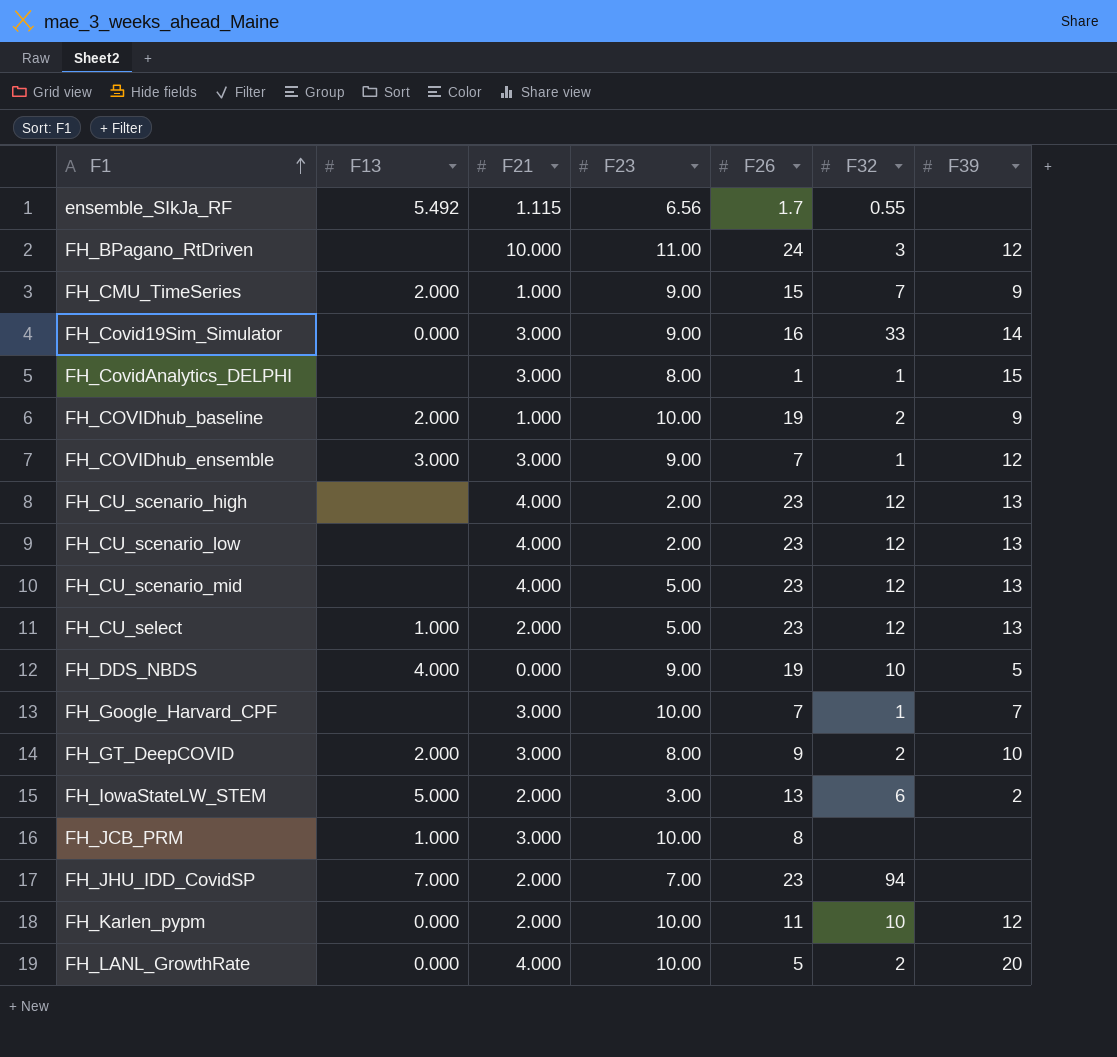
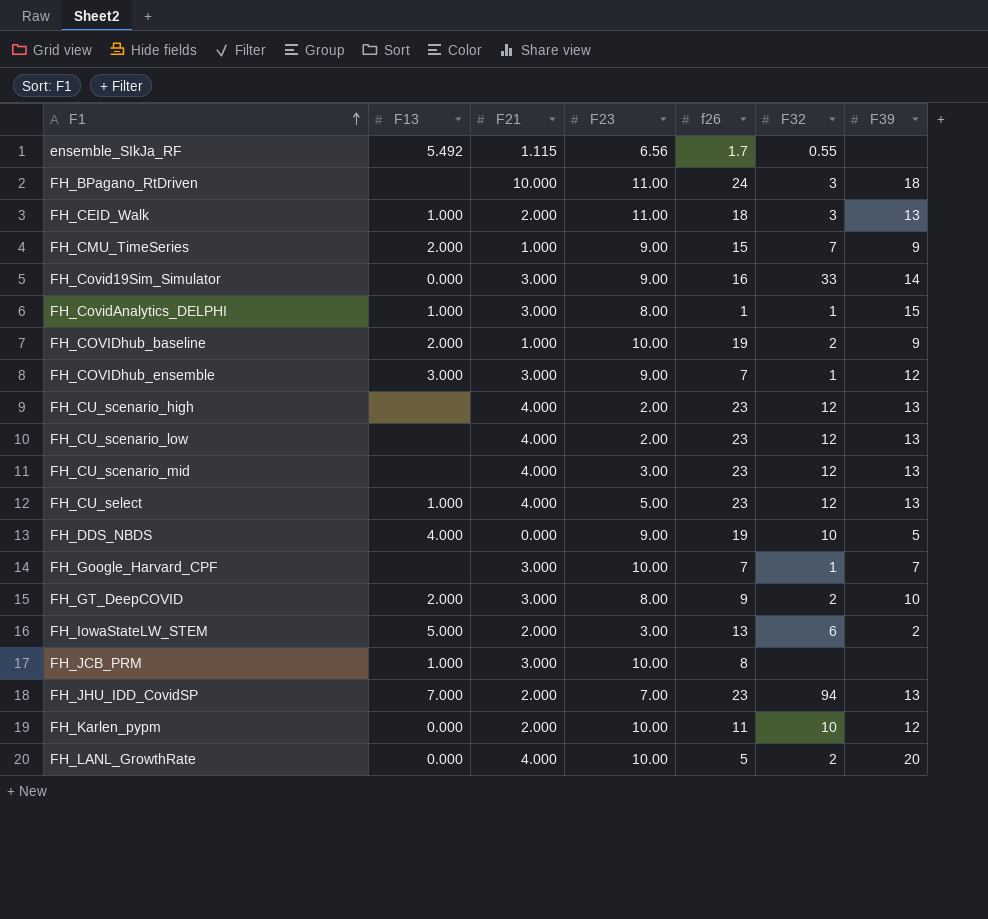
column name: F26 -> f26
FH_BPagano_RtDriven | F39: 12 -> 18
row FH_CEID_Walk: none -> 1.000 | 2.000 | 11.00 | 18 | 3 | 13
FH_CovidAnalytics_DELPHI | F13: none -> 1.000
FH_CU_scenario_mid | F23: 5.00 -> 3.00
FH_CU_select | F21: 2.000 -> 4.000
FH_JHU_IDD_CovidSP | F39: none -> 13

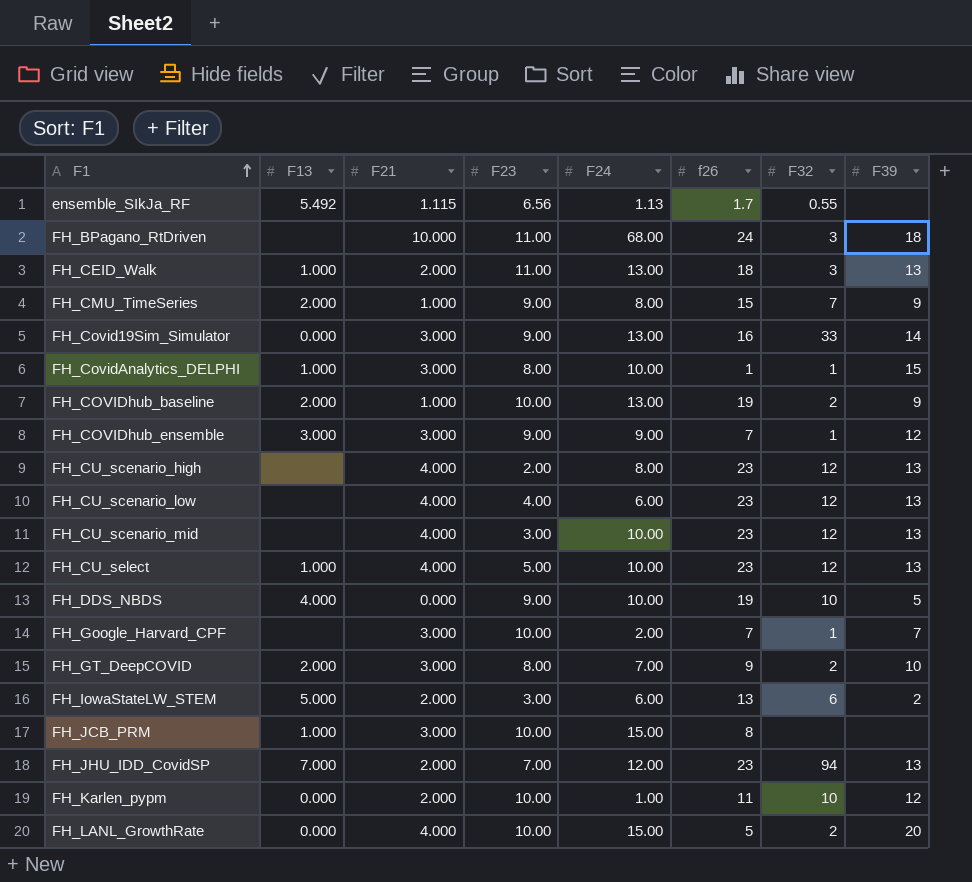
column F24 | position: none -> 5
FH_CU_scenario_low | F23: 2.00 -> 4.00

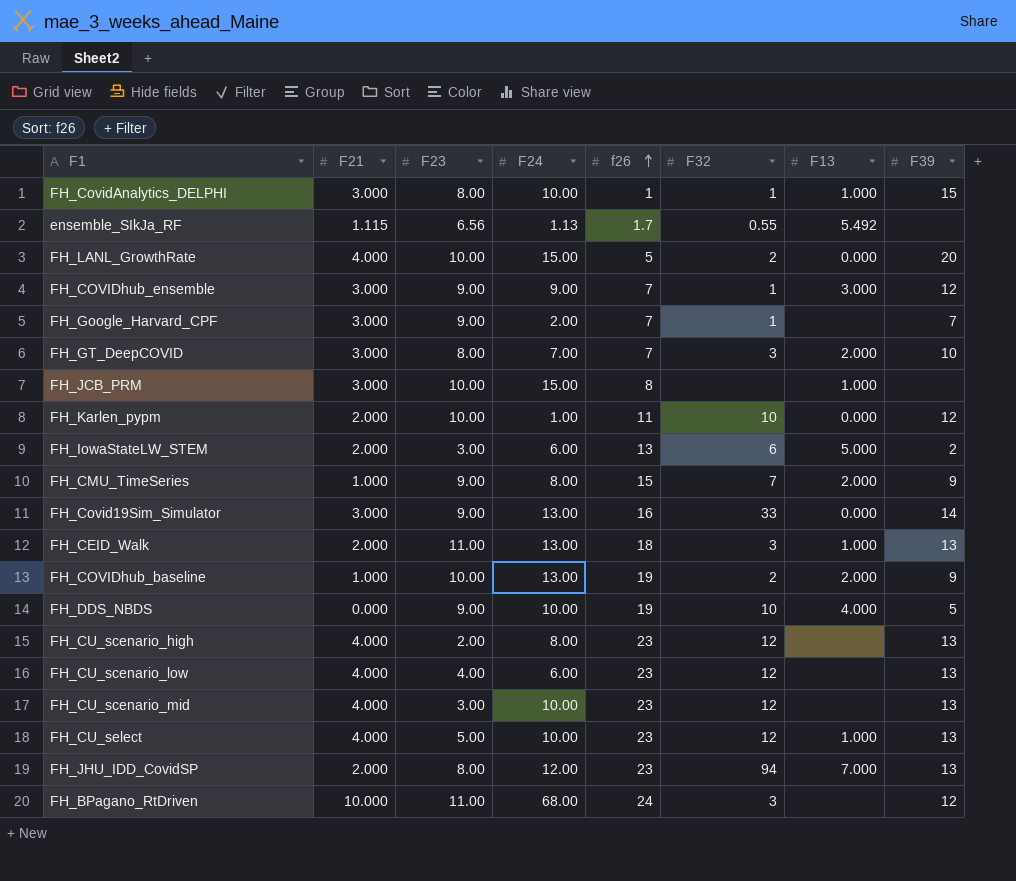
row order: F1 ascending -> f26 ascending
column F13 | position: 2 -> 7
FH_Google_Harvard_CPF | F23: 10.00 -> 9.00
FH_GT_DeepCOVID | f26: 9 -> 7
FH_GT_DeepCOVID | F32: 2 -> 3
FH_JHU_IDD_CovidSP | F23: 7.00 -> 8.00
FH_BPagano_RtDriven | F39: 18 -> 12

